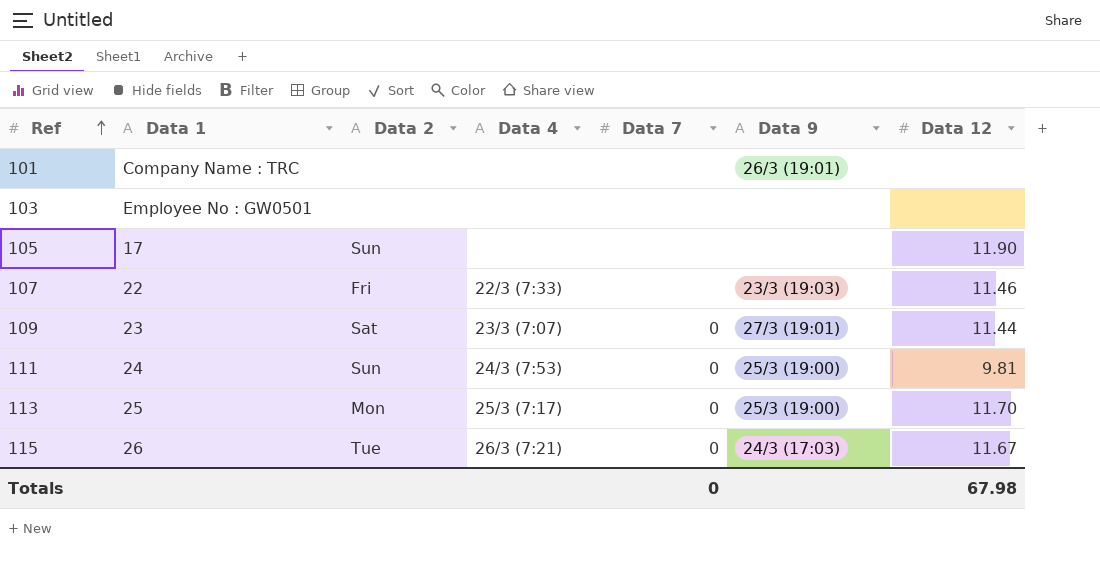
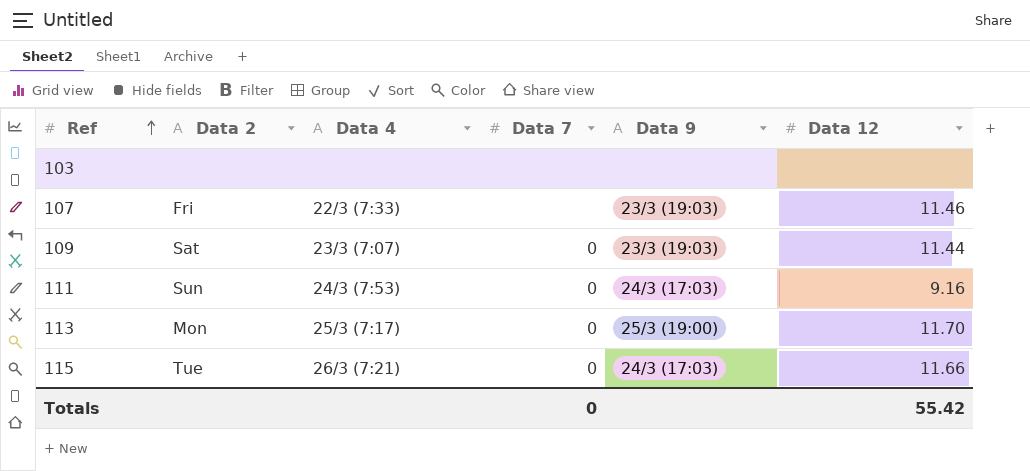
column Data 1 | position: 2 -> none
row 101: Company Name : TRC | none | none | none | 26/3 (19:01) | none -> none
row 105: 17 | Sun | none | none | none | 11.90 -> none
109 | Data 9: 27/3 (19:01) -> 23/3 (19:03)
111 | Data 9: 25/3 (19:00) -> 24/3 (17:03)
111 | Data 12: 9.81 -> 9.16
115 | Data 12: 11.67 -> 11.66
Totals | Data 12: 67.98 -> 55.42

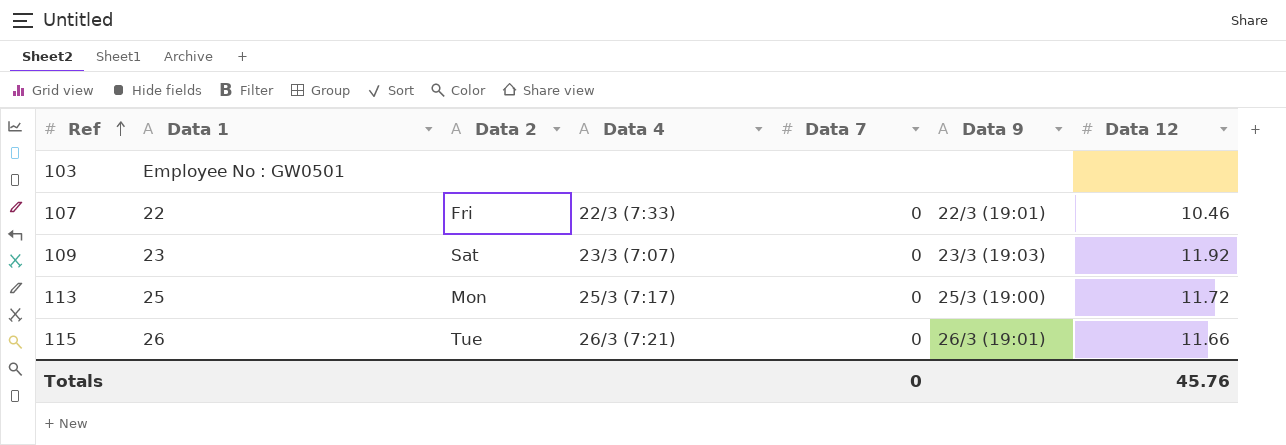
column Data 1 | position: none -> 2
row 111: Sun | 24/3 (7:53) | 0 | 24/3 (17:03) | 9.16 -> none
107 | Data 7: none -> 0
107 | Data 9: 23/3 (19:03) -> 22/3 (19:01)
107 | Data 12: 11.46 -> 10.46
109 | Data 12: 11.44 -> 11.92
113 | Data 12: 11.70 -> 11.72
115 | Data 9: 24/3 (17:03) -> 26/3 (19:01)
Totals | Data 12: 55.42 -> 45.76

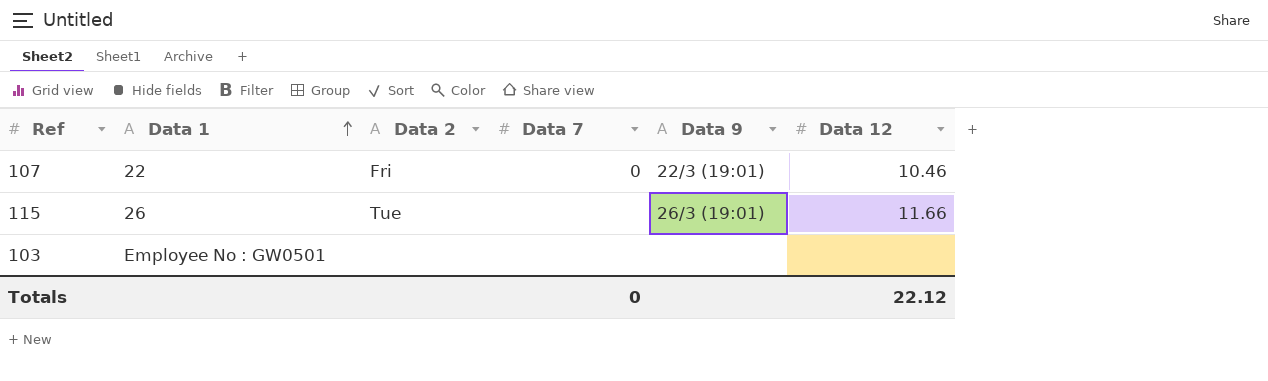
row order: Ref ascending -> Data 1 ascending
column Data 4 | position: 4 -> none
row 109: 23 | Sat | 23/3 (7:07) | 0 | 23/3 (19:03) | 11.92 -> none
row 113: 25 | Mon | 25/3 (7:17) | 0 | 25/3 (19:00) | 11.72 -> none
115 | Data 7: 0 -> none
Totals | Data 12: 45.76 -> 22.12

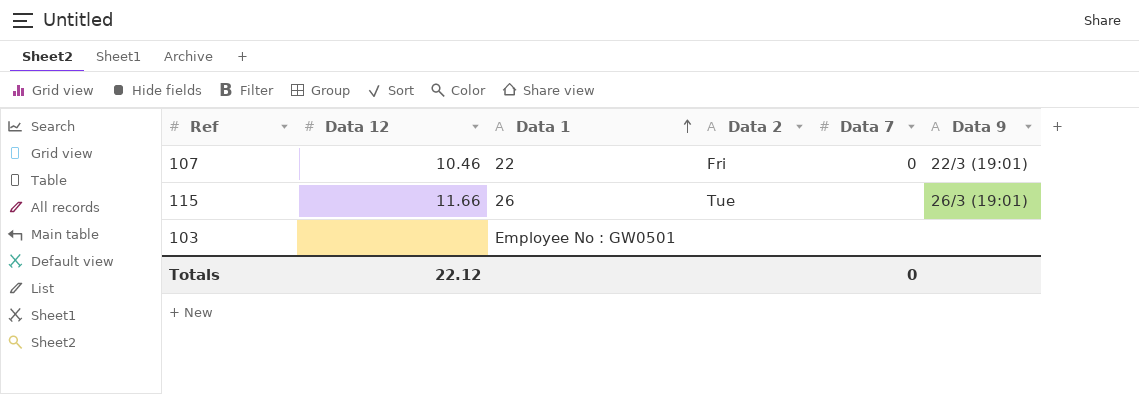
column Data 12 | position: 6 -> 2

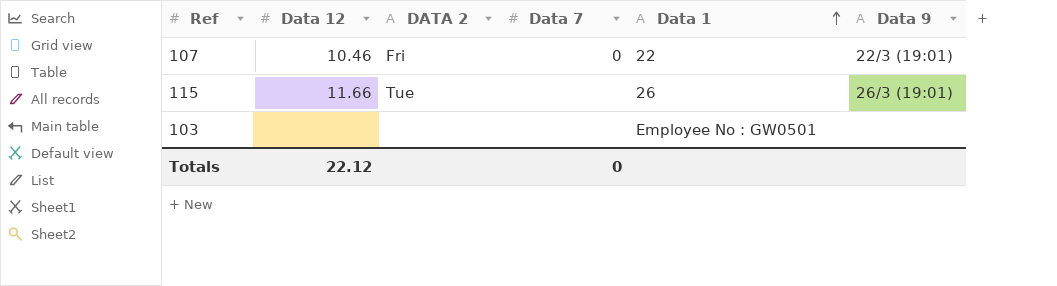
column name: Data 2 -> DATA 2
column Data 1 | position: 3 -> 5

